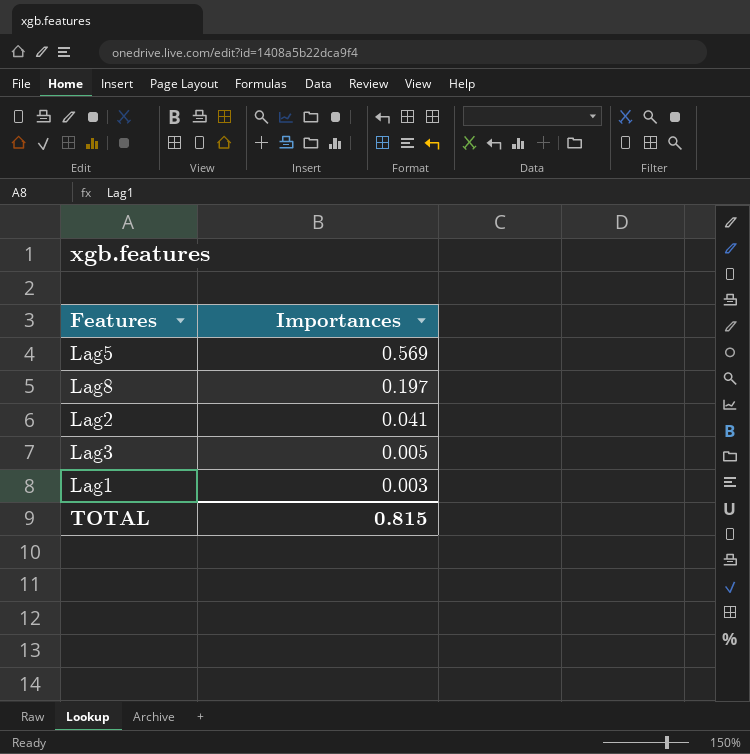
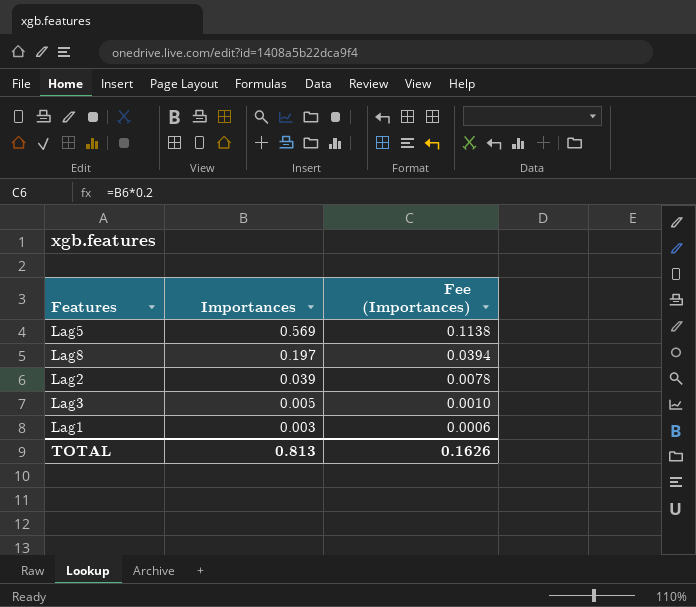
column Fee (Importances) | formula: none -> [Importances] * 0.2
Lag2 | Importances: 0.041 -> 0.039
TOTAL | Importances: 0.815 -> 0.813

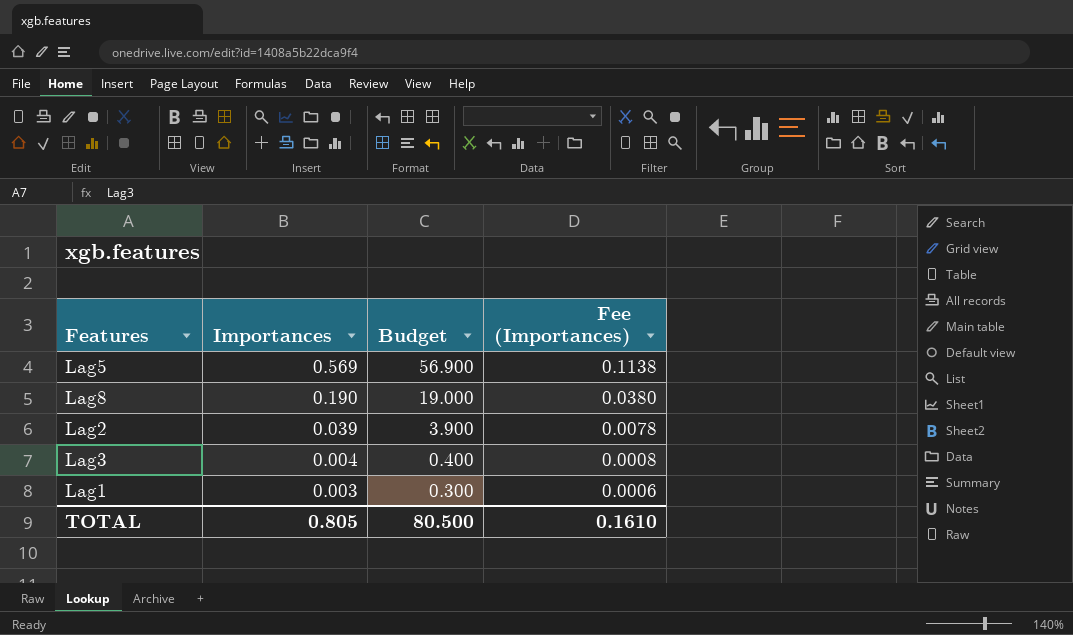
column Budget | formula: none -> [Importances] * 100
Lag8 | Importances: 0.197 -> 0.190
Lag8 | Fee (Importances): 0.0394 -> 0.0380
Lag3 | Importances: 0.005 -> 0.004
Lag3 | Fee (Importances): 0.0010 -> 0.0008
TOTAL | Importances: 0.813 -> 0.805
TOTAL | Fee (Importances): 0.1626 -> 0.1610

